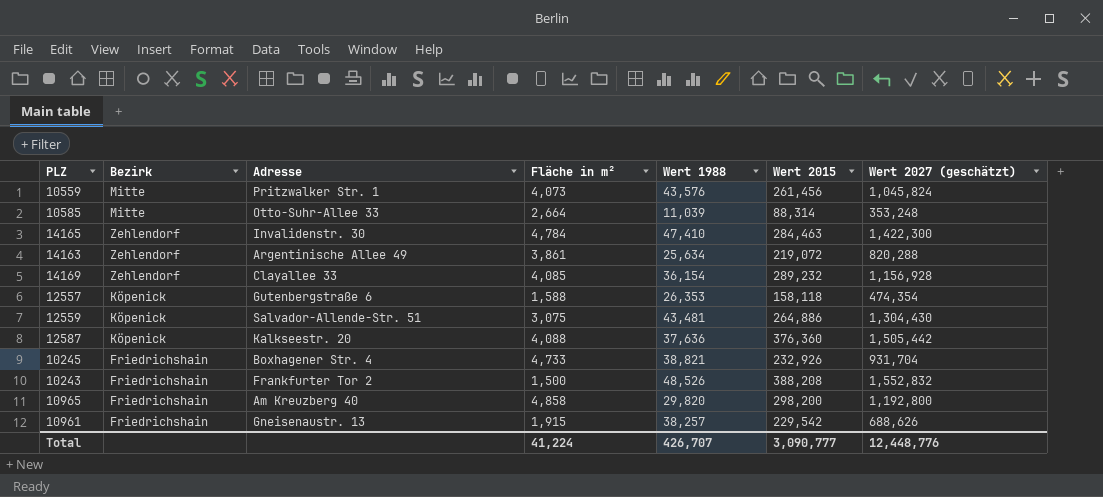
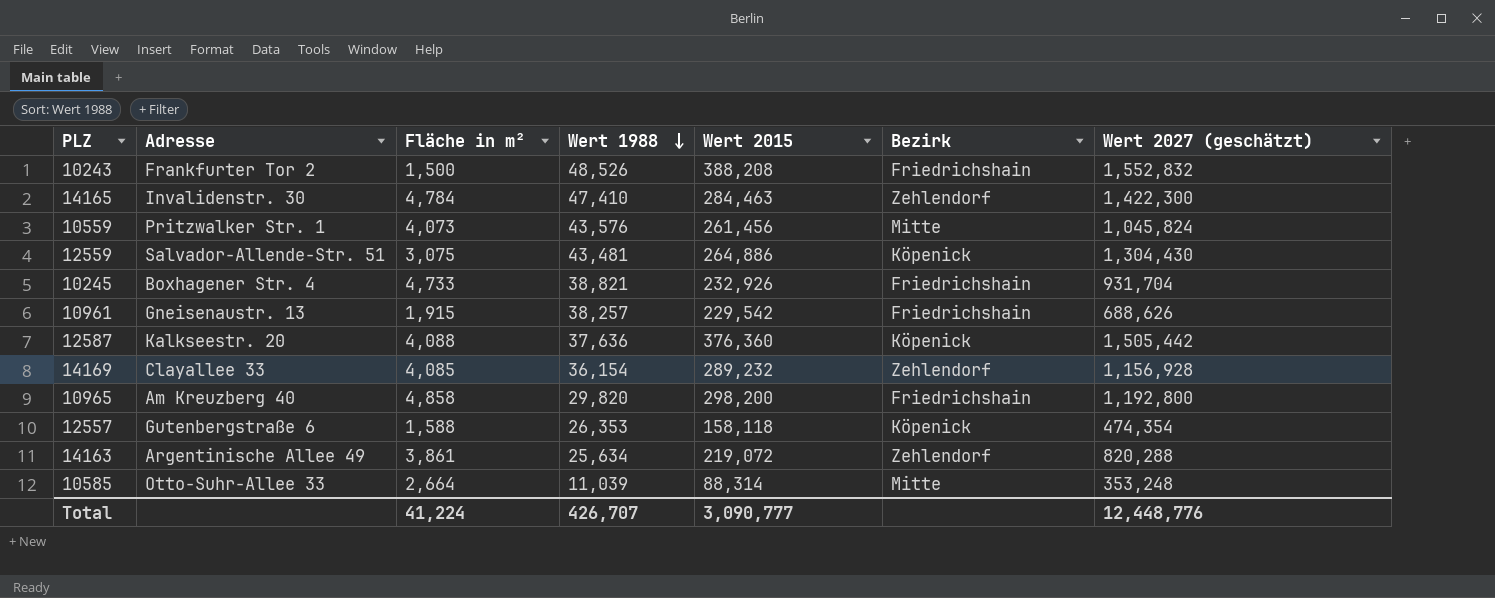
row order: none -> Wert 1988 descending
column Bezirk | position: 2 -> 6

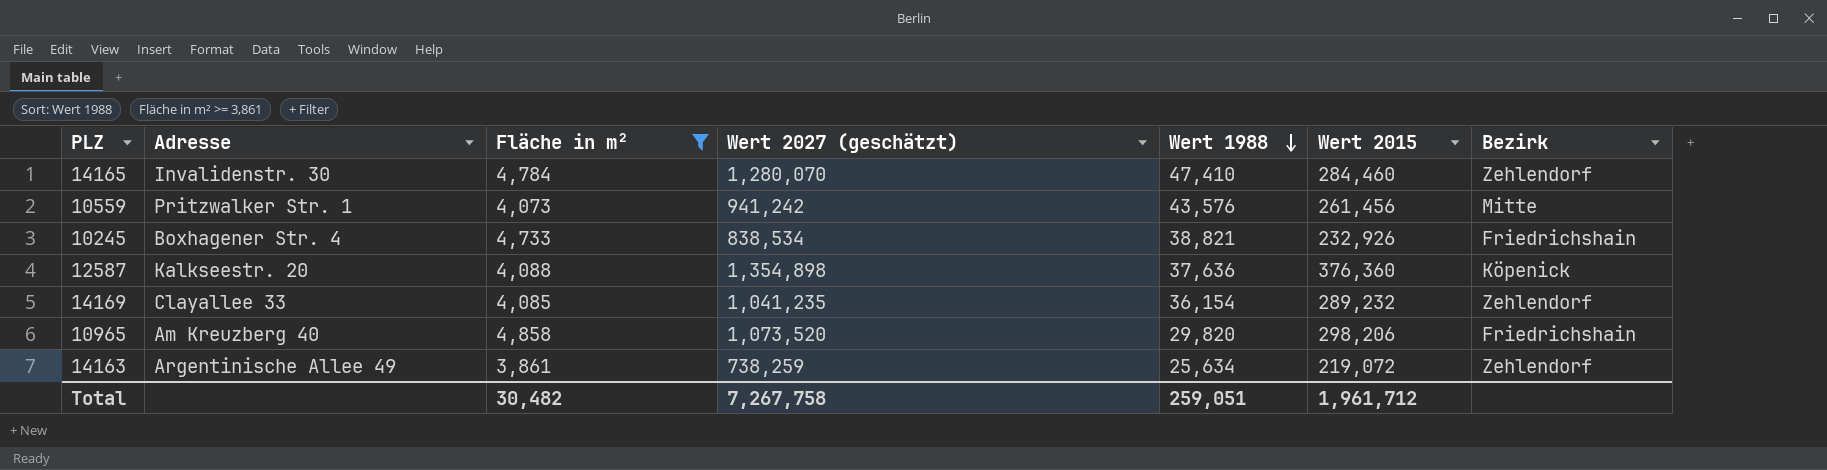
filter: none -> Fläche in m² >= 3,861
column Wert 2027 (geschätzt) | position: 7 -> 4
14165 | Wert 2027 (geschätzt): 1,422,300 -> 1,280,070
14165 | Wert 2015: 284,463 -> 284,460
10559 | Wert 2027 (geschätzt): 1,045,824 -> 941,242
10245 | Wert 2027 (geschätzt): 931,704 -> 838,534
12587 | Wert 2027 (geschätzt): 1,505,442 -> 1,354,898
14169 | Wert 2027 (geschätzt): 1,156,928 -> 1,041,235
10965 | Wert 2027 (geschätzt): 1,192,800 -> 1,073,520
10965 | Wert 2015: 298,200 -> 298,206
14163 | Wert 2027 (geschätzt): 820,288 -> 738,259
Total | Fläche in m²: 41,224 -> 30,482
Total | Wert 2027 (geschätzt): 12,448,776 -> 7,267,758
Total | Wert 1988: 426,707 -> 259,051
Total | Wert 2015: 3,090,777 -> 1,961,712

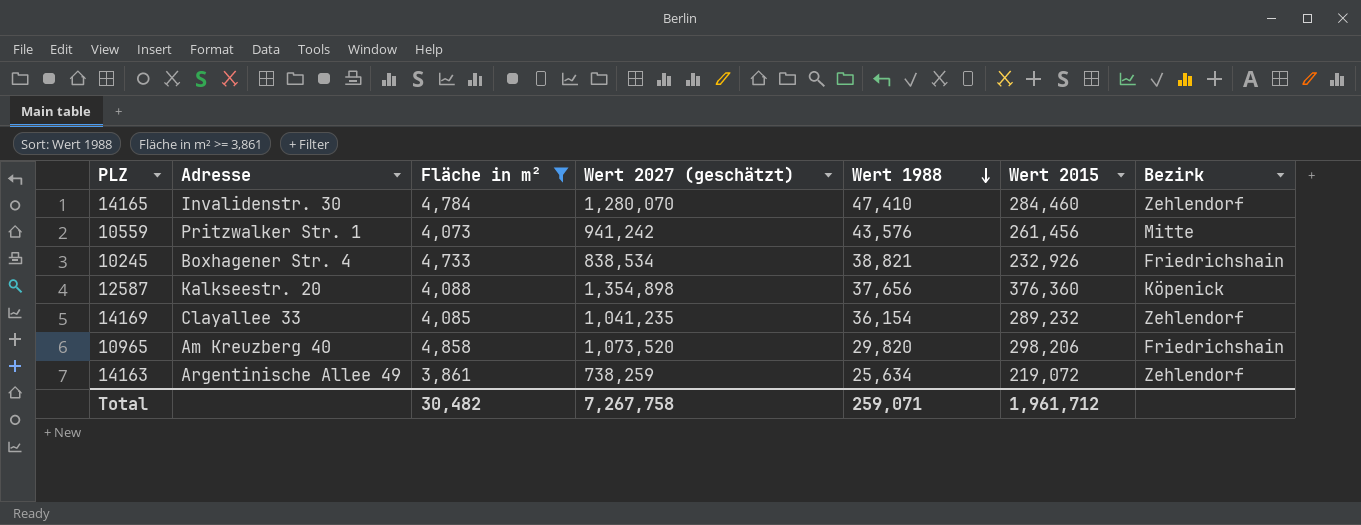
12587 | Wert 1988: 37,636 -> 37,656
Total | Wert 1988: 259,051 -> 259,071

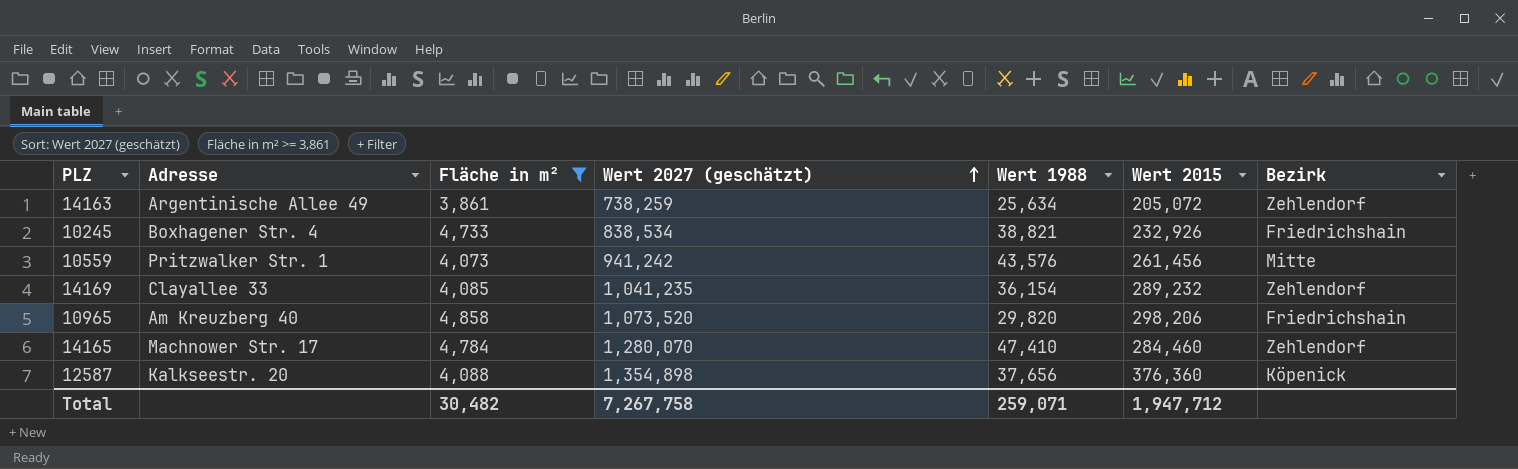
row order: Wert 1988 descending -> Wert 2027 (geschätzt) ascending
14163 | Wert 2015: 219,072 -> 205,072
14165 | Adresse: Invalidenstr. 30 -> Machnower Str. 17
Total | Wert 2015: 1,961,712 -> 1,947,712

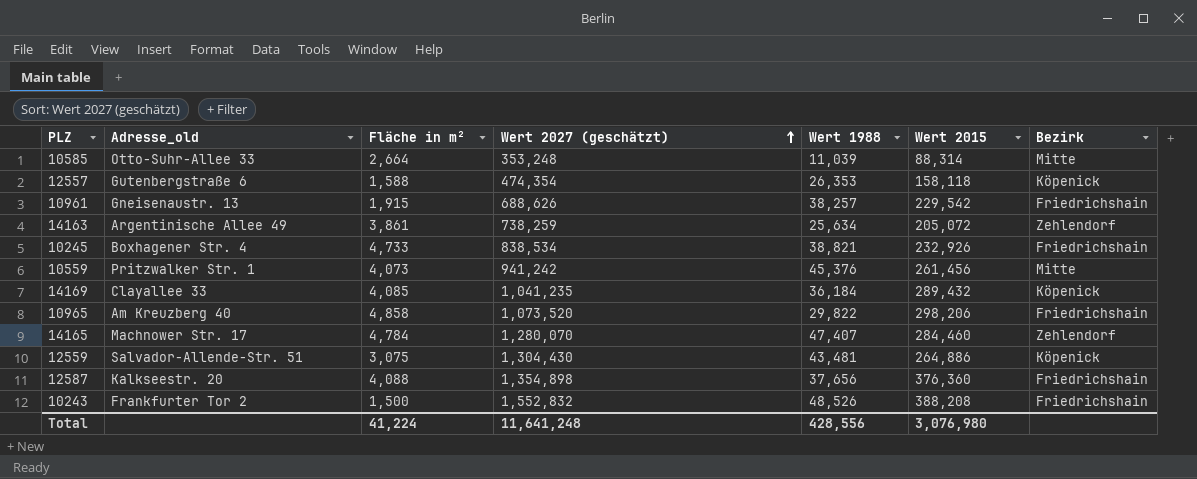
filter: Fläche in m² >= 3,861 -> none
column name: Adresse -> Adresse_old
10559 | Wert 1988: 43,576 -> 45,376
14169 | Wert 1988: 36,154 -> 36,184
14169 | Wert 2015: 289,232 -> 289,432
14169 | Bezirk: Zehlendorf -> Köpenick
10965 | Wert 1988: 29,820 -> 29,822
14165 | Wert 1988: 47,410 -> 47,407
12587 | Bezirk: Köpenick -> Friedrichshain
Total | Fläche in m²: 30,482 -> 41,224
Total | Wert 2027 (geschätzt): 7,267,758 -> 11,641,248
Total | Wert 1988: 259,071 -> 428,556
Total | Wert 2015: 1,947,712 -> 3,076,980

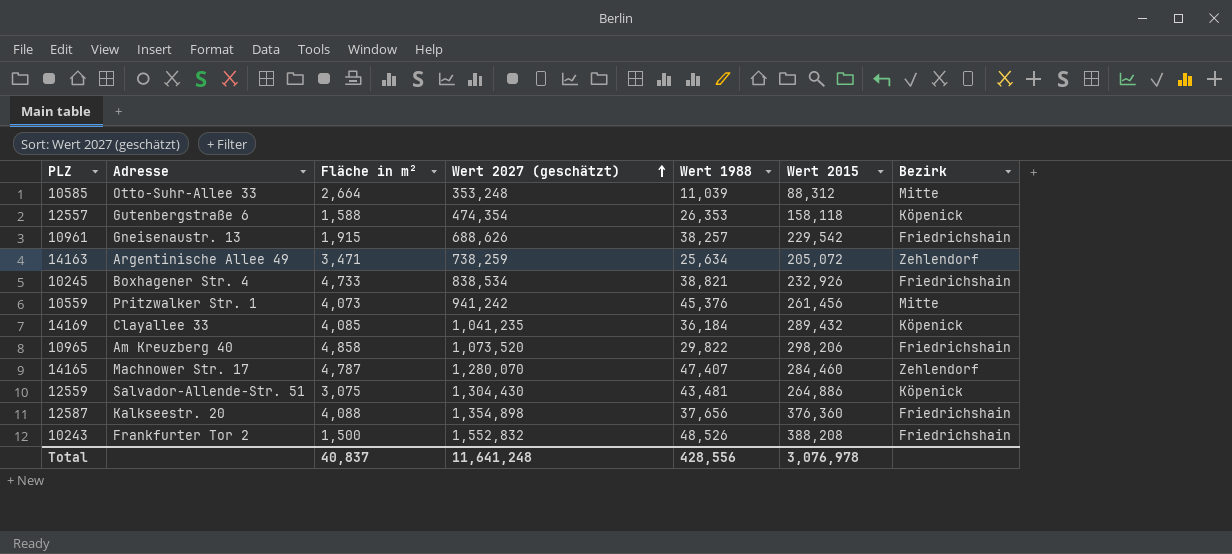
column name: Adresse_old -> Adresse
10585 | Wert 2015: 88,314 -> 88,312
14163 | Fläche in m²: 3,861 -> 3,471
14165 | Fläche in m²: 4,784 -> 4,787
Total | Fläche in m²: 41,224 -> 40,837
Total | Wert 2015: 3,076,980 -> 3,076,978

